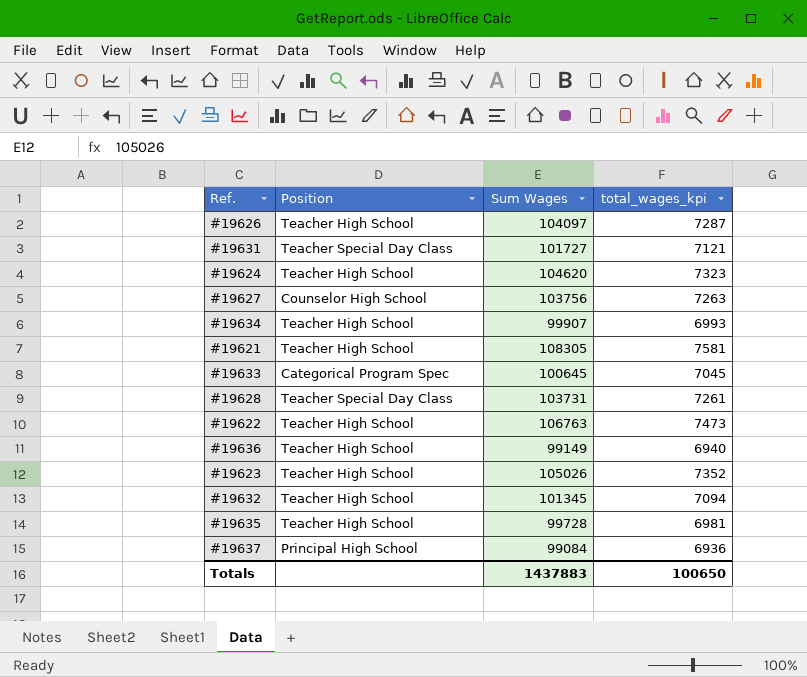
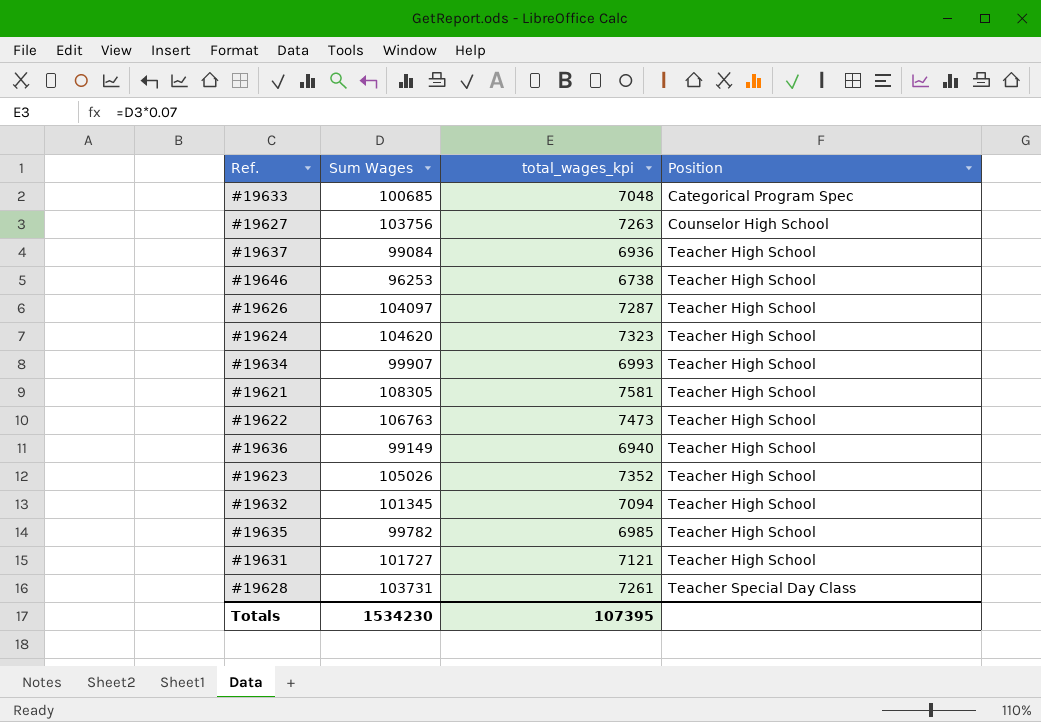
row order: none -> Position ascending
column Position | position: 2 -> 4
#19633 | Sum Wages: 100645 -> 100685
#19633 | total_wages_kpi: 7045 -> 7048
#19637 | Position: Principal High School -> Teacher High School
row #19646: none -> 96253 | 6738 | Teacher High School
#19635 | Sum Wages: 99728 -> 99782
#19635 | total_wages_kpi: 6981 -> 6985
#19631 | Position: Teacher Special Day Class -> Teacher High School
Totals | Sum Wages: 1437883 -> 1534230
Totals | total_wages_kpi: 100650 -> 107395

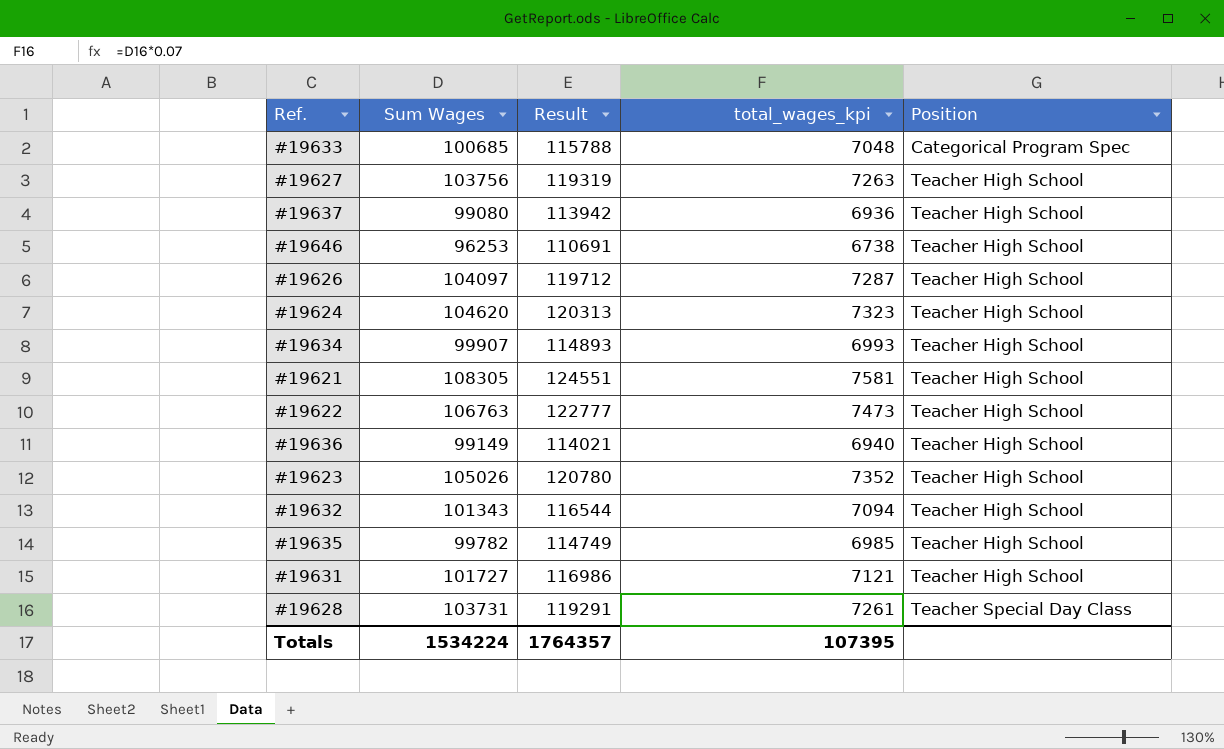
column Result | formula: none -> [Sum Wages] * 1.15
#19627 | Position: Counselor High School -> Teacher High School
#19637 | Sum Wages: 99084 -> 99080
#19632 | Sum Wages: 101345 -> 101343
Totals | Sum Wages: 1534230 -> 1534224

